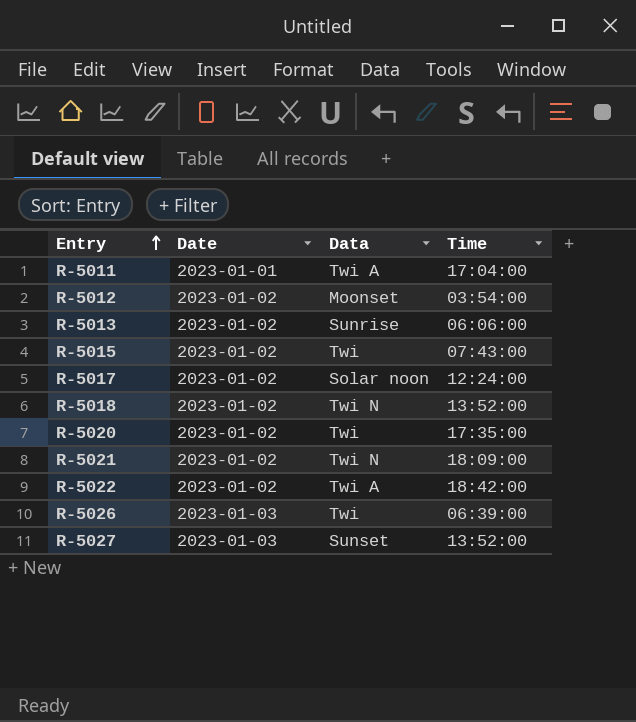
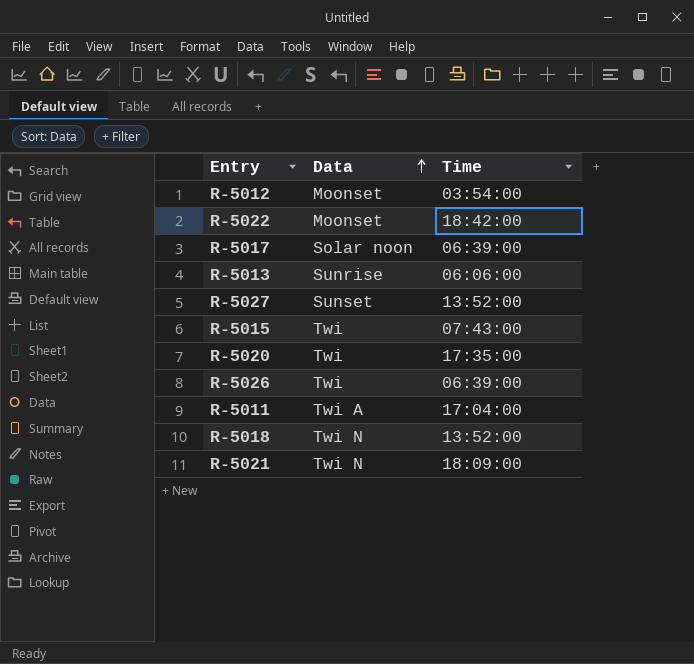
row order: Entry ascending -> Data ascending
column Date | position: 2 -> none
R-5022 | Data: Twi A -> Moonset
R-5017 | Time: 12:24:00 -> 06:39:00

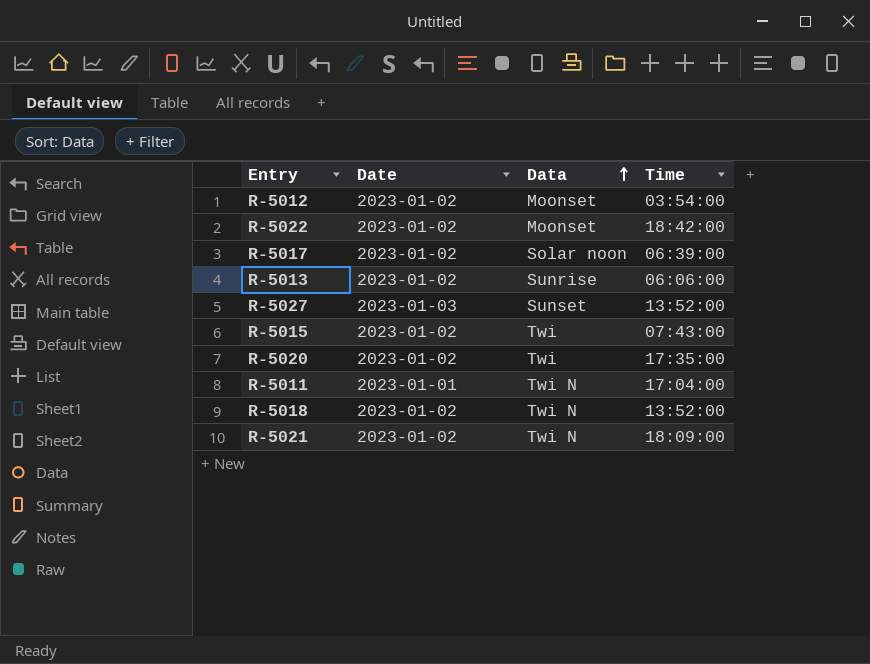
column Date | position: none -> 2
row R-5026: Twi | 06:39:00 -> none
R-5011 | Data: Twi A -> Twi N

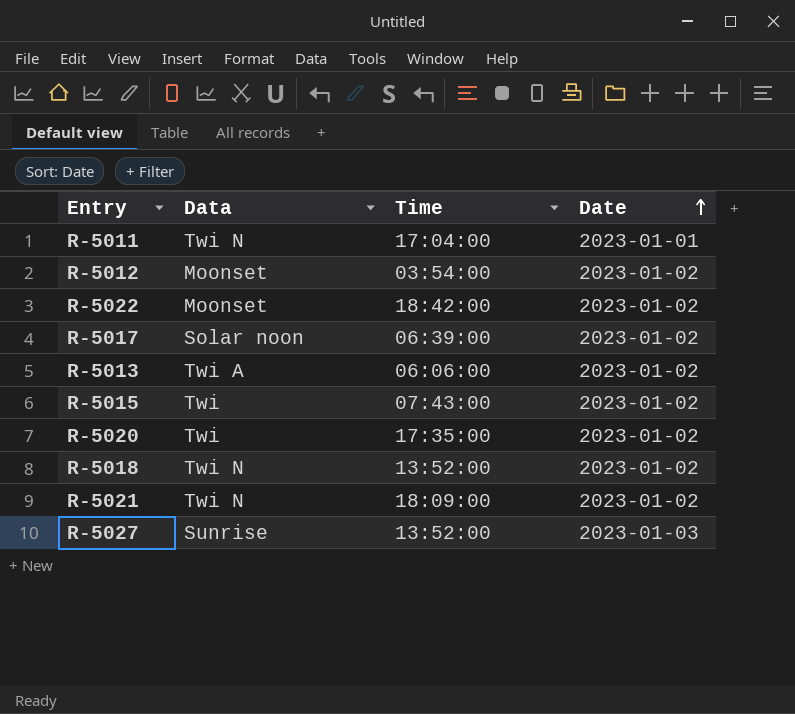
row order: Data ascending -> Date ascending
column Date | position: 2 -> 4
R-5013 | Data: Sunrise -> Twi A
R-5027 | Data: Sunset -> Sunrise

